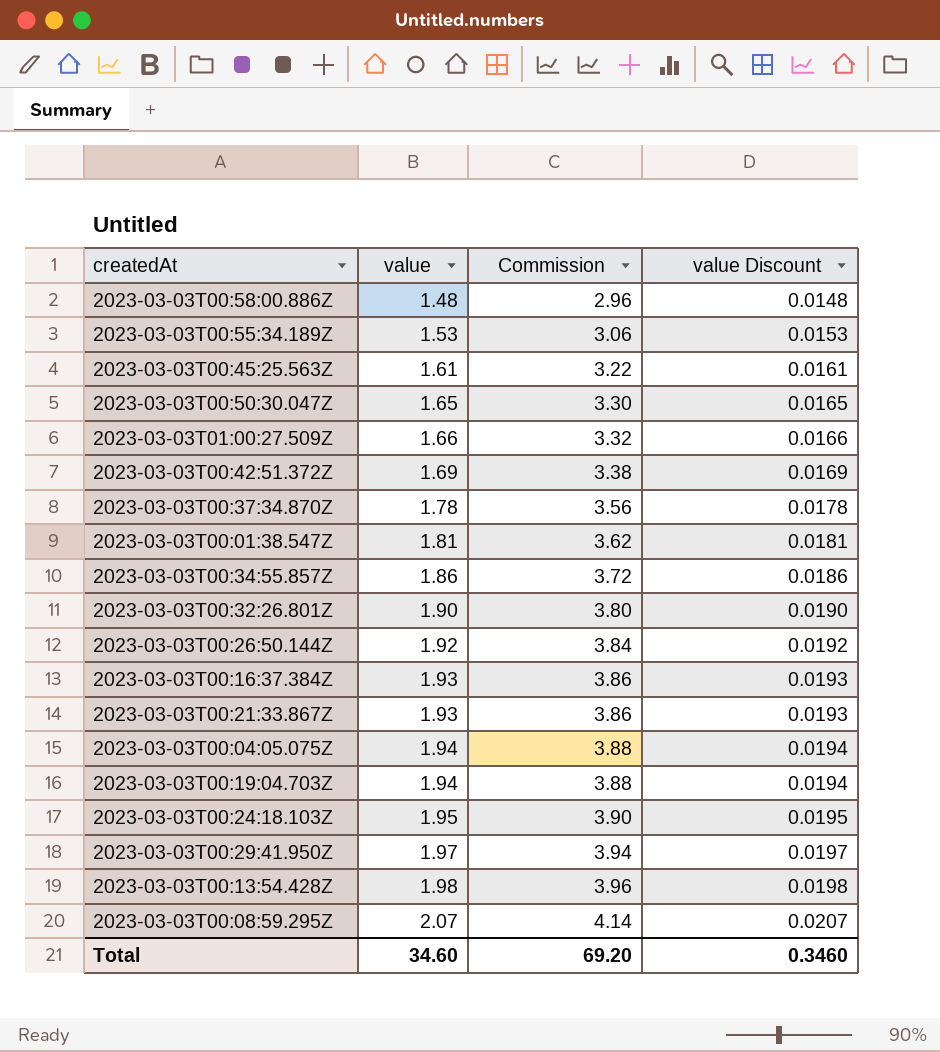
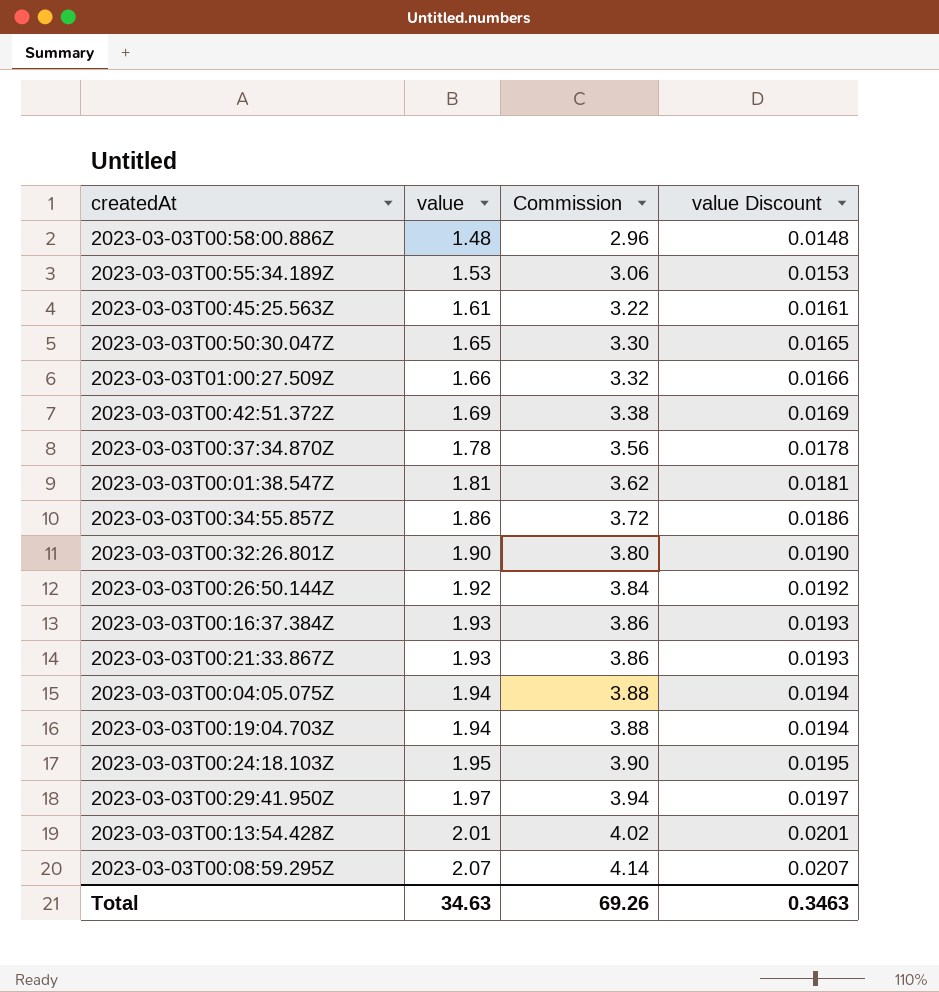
2023-03-03T00:13:54.428Z | value: 1.98 -> 2.01
2023-03-03T00:13:54.428Z | Commission: 3.96 -> 4.02
2023-03-03T00:13:54.428Z | value Discount: 0.0198 -> 0.0201
Total | value: 34.60 -> 34.63
Total | Commission: 69.20 -> 69.26
Total | value Discount: 0.3460 -> 0.3463

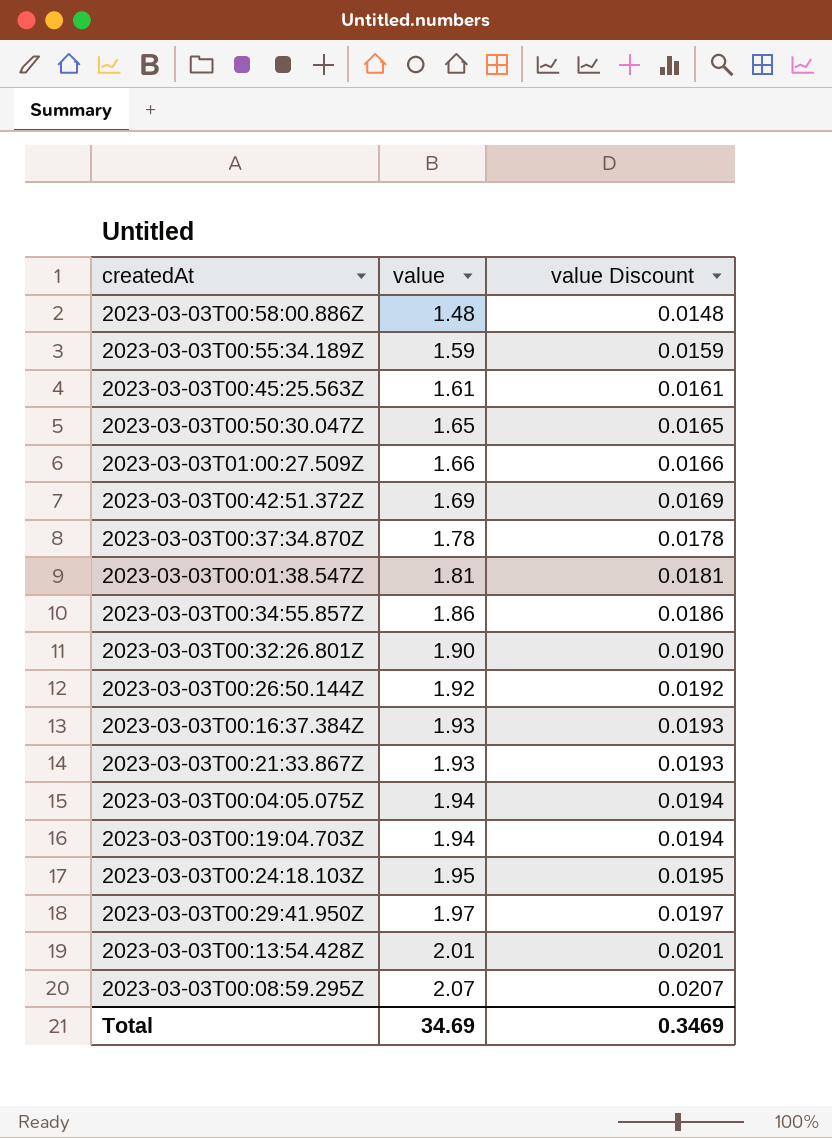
column Commission | formula: [value] * 2 -> none
2023-03-03T00:55:34.189Z | value: 1.53 -> 1.59
2023-03-03T00:55:34.189Z | value Discount: 0.0153 -> 0.0159
Total | value: 34.63 -> 34.69
Total | value Discount: 0.3463 -> 0.3469

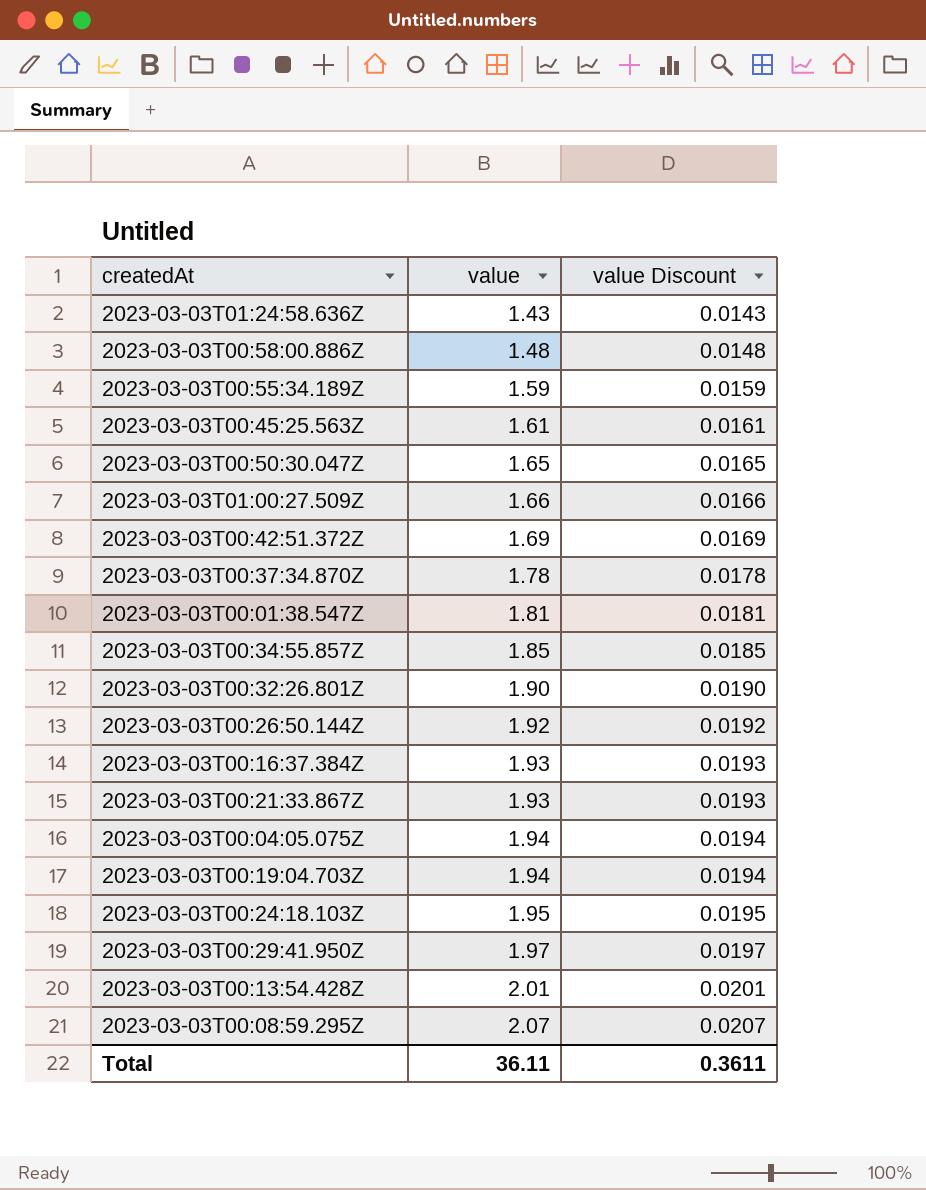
row 2023-03-03T01:24:58.636Z: none -> 1.43 | 0.0143
2023-03-03T00:34:55.857Z | value: 1.86 -> 1.85
2023-03-03T00:34:55.857Z | value Discount: 0.0186 -> 0.0185
Total | value: 34.69 -> 36.11
Total | value Discount: 0.3469 -> 0.3611

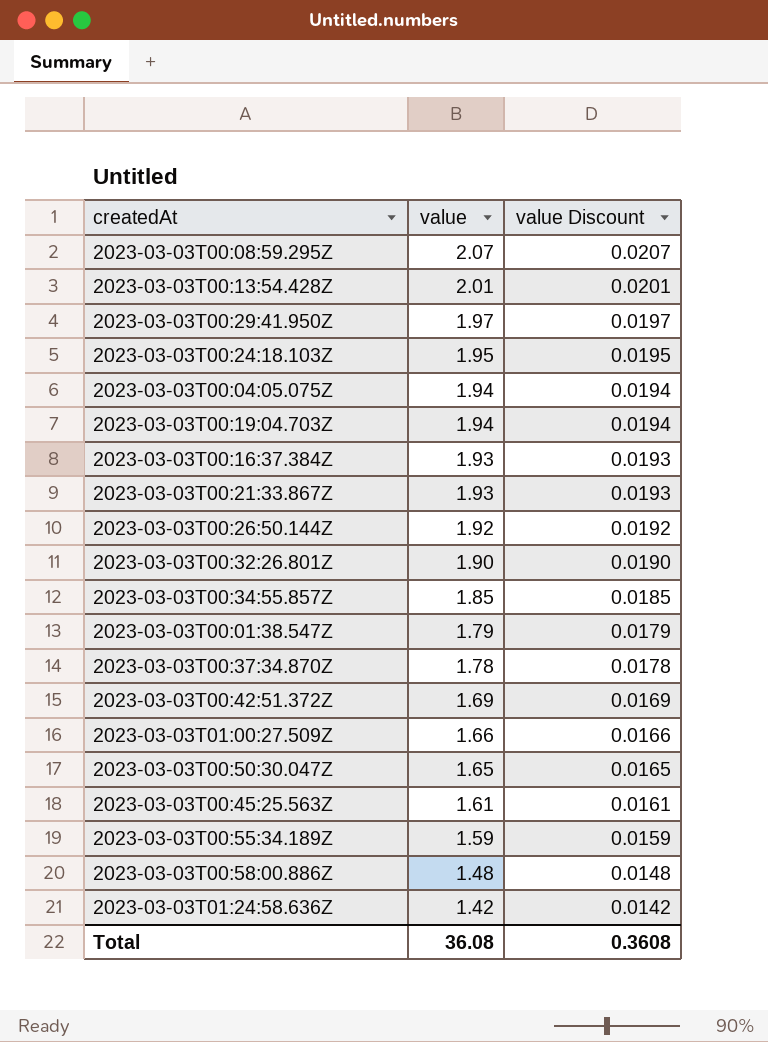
row order: value ascending -> value descending
2023-03-03T00:01:38.547Z | value: 1.81 -> 1.79
2023-03-03T00:01:38.547Z | value Discount: 0.0181 -> 0.0179
2023-03-03T01:24:58.636Z | value: 1.43 -> 1.42
2023-03-03T01:24:58.636Z | value Discount: 0.0143 -> 0.0142
Total | value: 36.11 -> 36.08
Total | value Discount: 0.3611 -> 0.3608

